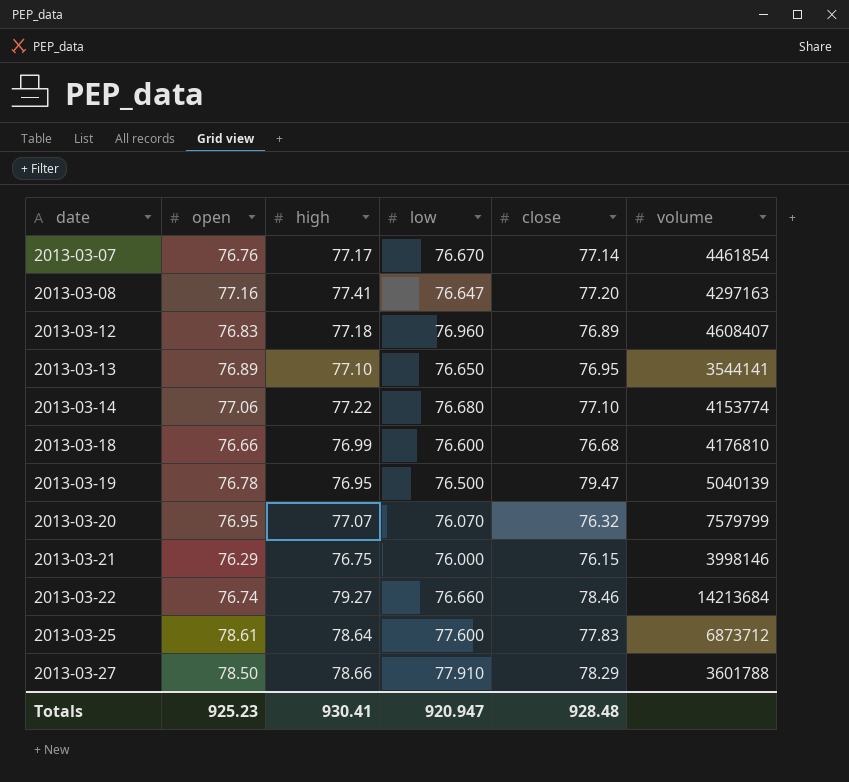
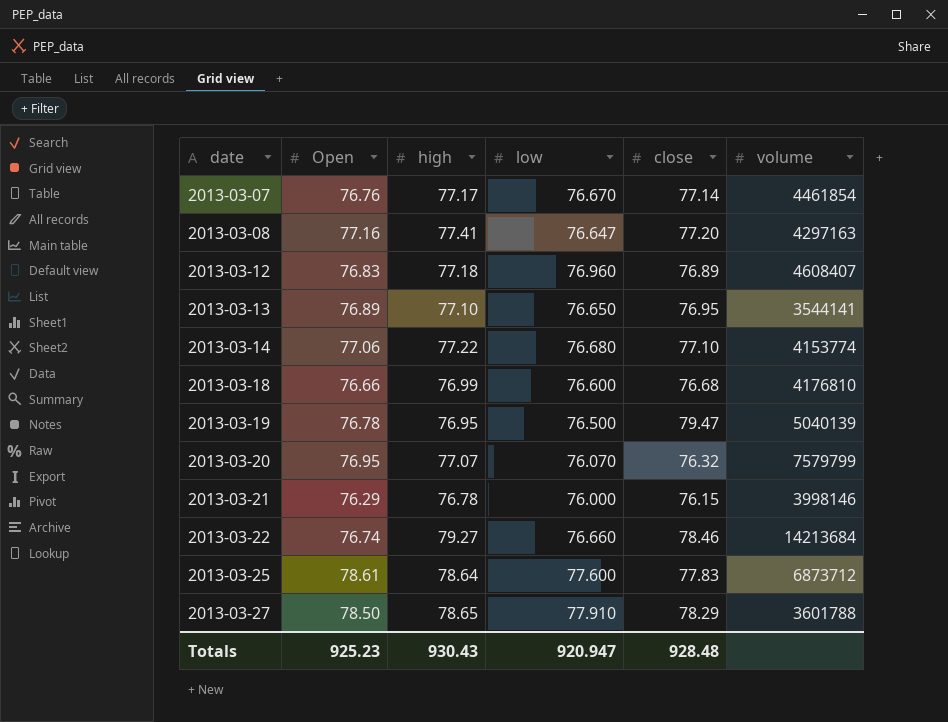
column name: open -> Open
2013-03-21 | high: 76.75 -> 76.78
2013-03-27 | high: 78.66 -> 78.65
Totals | high: 930.41 -> 930.43

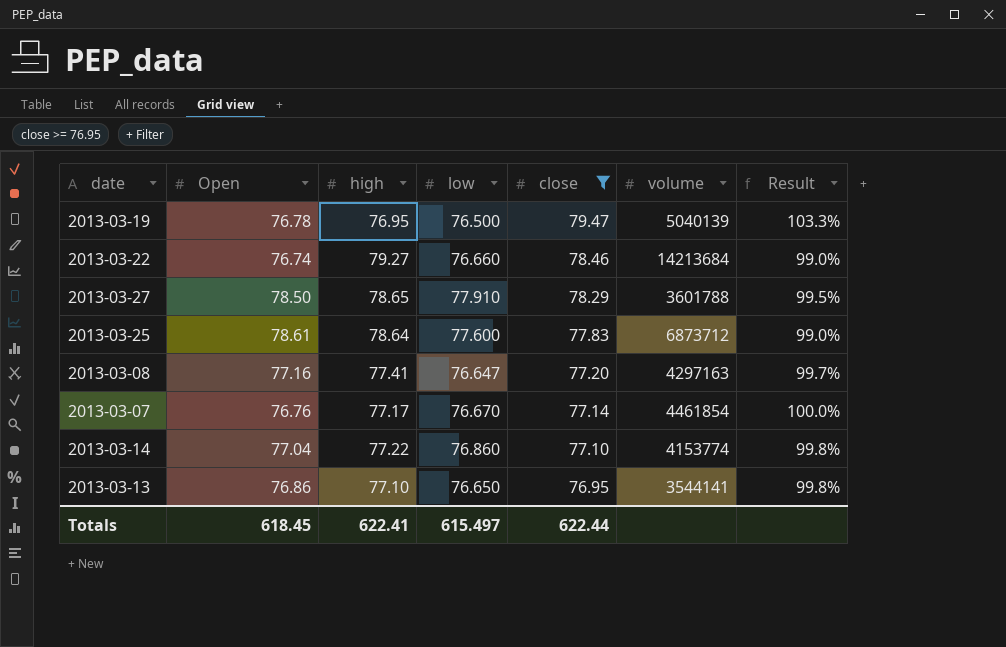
filter: none -> close >= 76.95
row order: date ascending -> close descending
column Result | formula: none -> [close] / [high]
2013-03-14 | Open: 77.06 -> 77.04
2013-03-14 | low: 76.680 -> 76.860
2013-03-13 | Open: 76.89 -> 76.86
Totals | Open: 925.23 -> 618.45
Totals | high: 930.43 -> 622.41
Totals | low: 920.947 -> 615.497
Totals | close: 928.48 -> 622.44

